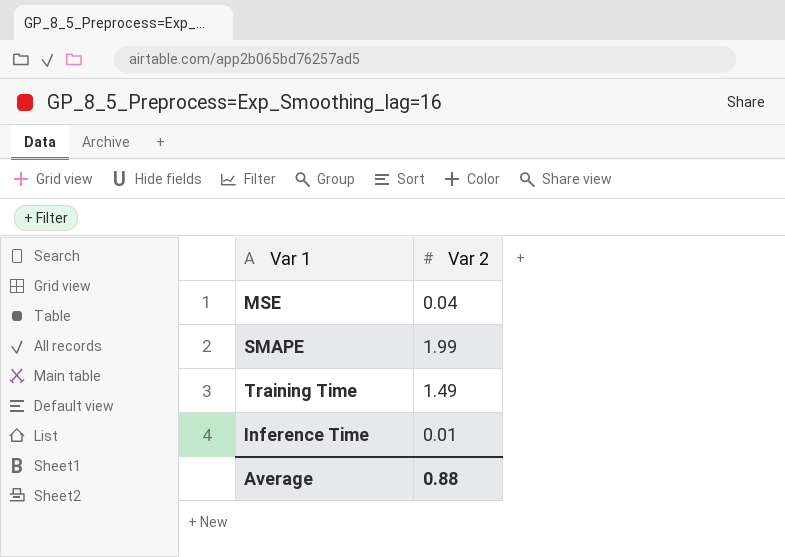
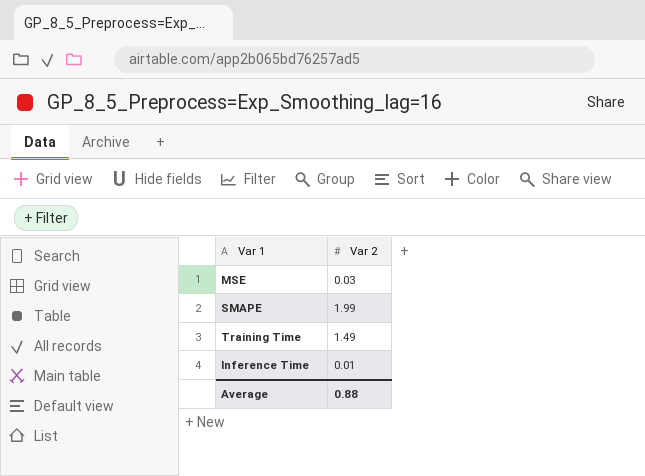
MSE | Var 2: 0.04 -> 0.03

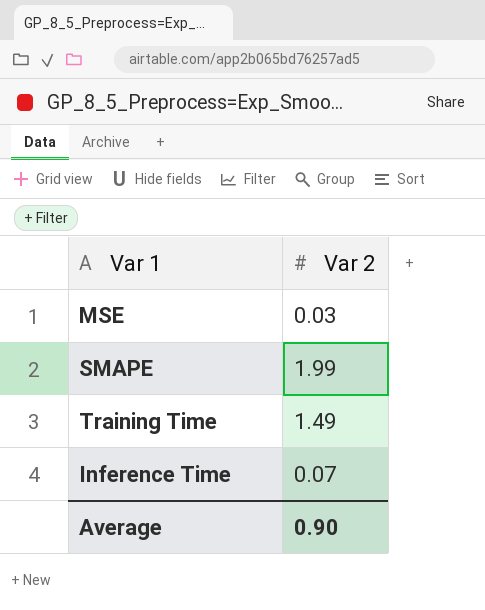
Inference Time | Var 2: 0.01 -> 0.07
Average | Var 2: 0.88 -> 0.90

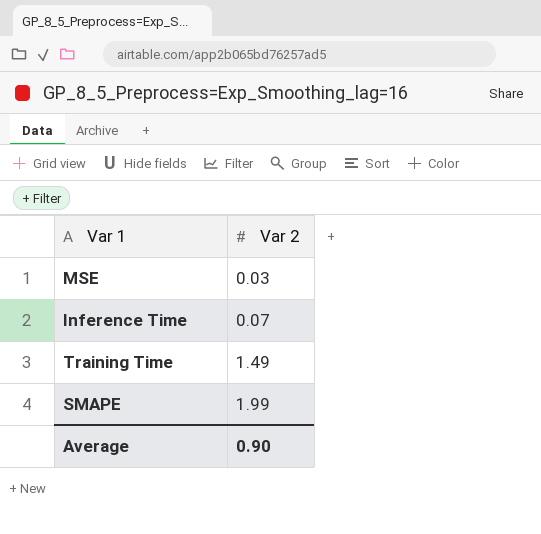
row order: none -> Var 2 ascending

